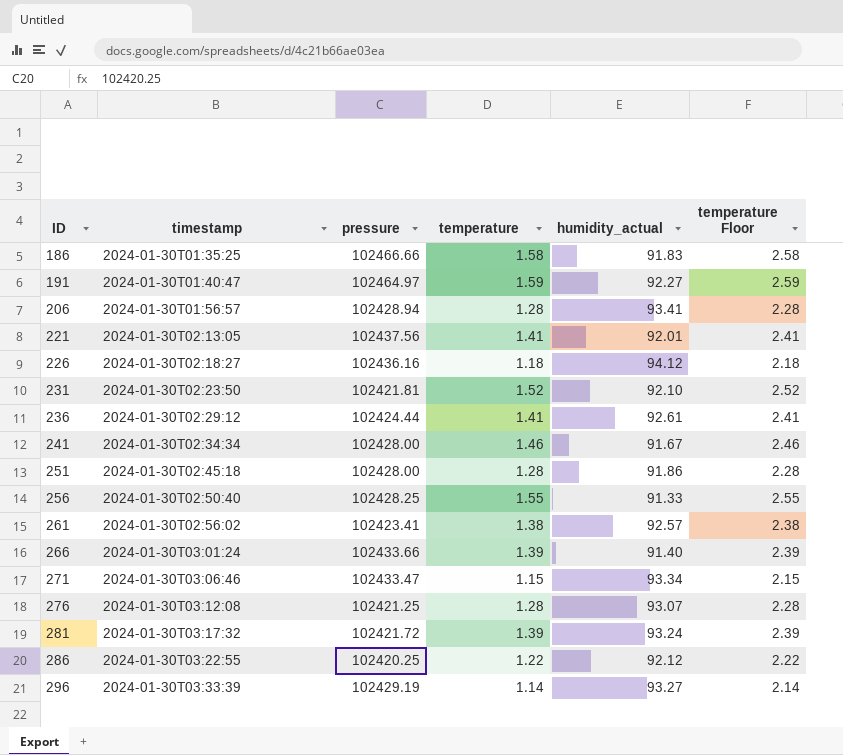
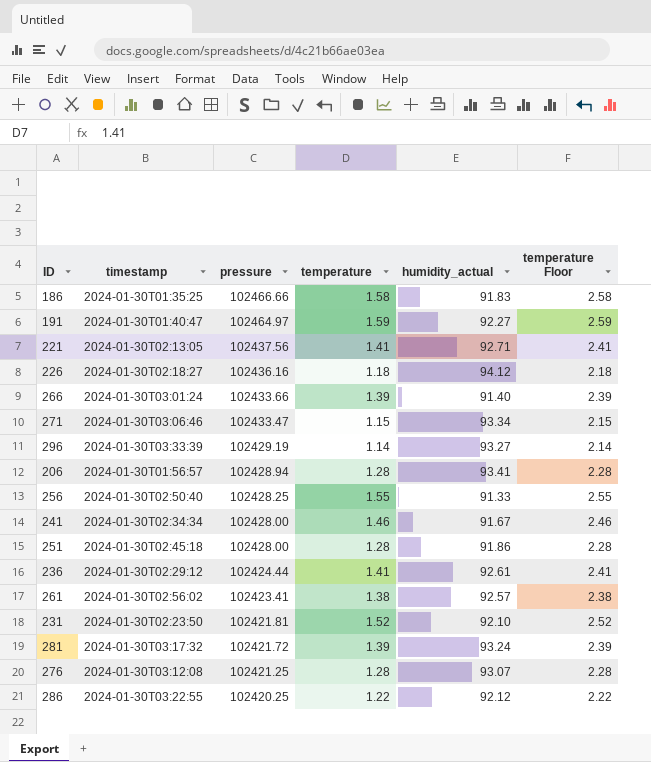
row order: ID ascending -> pressure descending
221 | humidity_actual: 92.01 -> 92.71

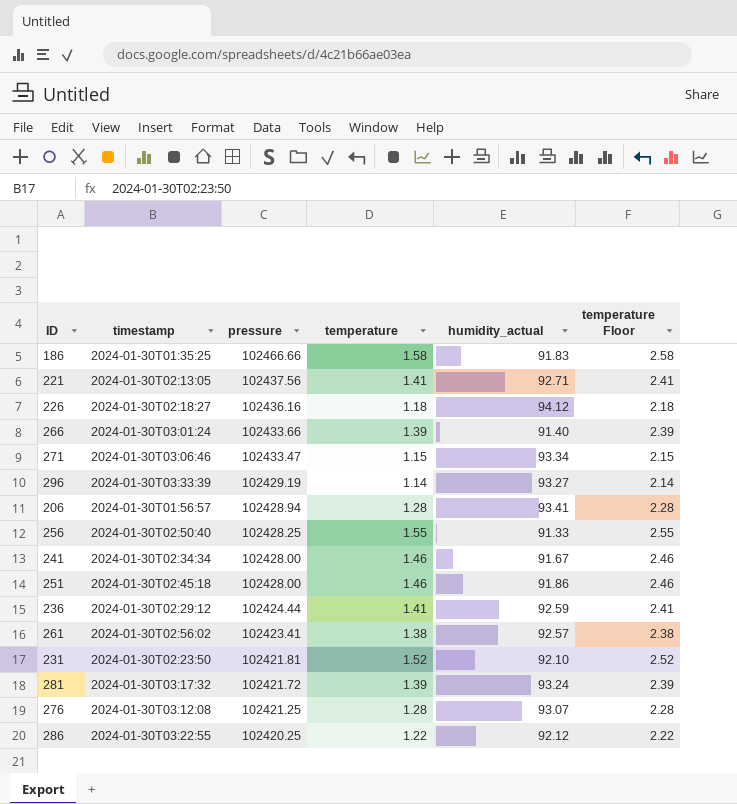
row 191: 2024-01-30T01:40:47 | 102464.97 | 1.59 | 92.27 | 2.59 -> none
251 | temperature: 1.28 -> 1.46
251 | temperature Floor: 2.28 -> 2.46
236 | humidity_actual: 92.61 -> 92.59

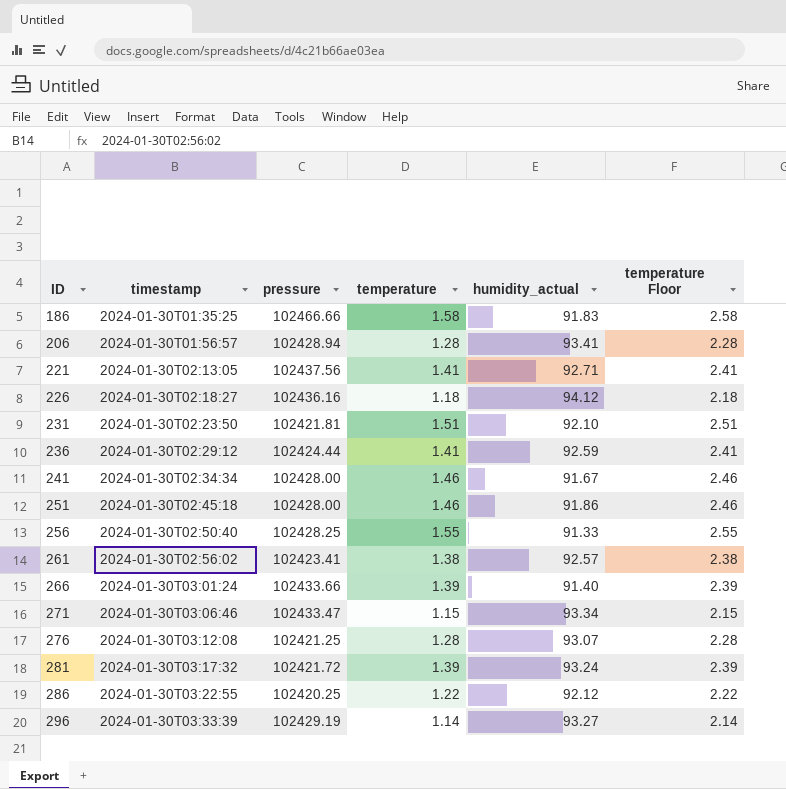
row order: pressure descending -> ID ascending
231 | temperature: 1.52 -> 1.51
231 | temperature Floor: 2.52 -> 2.51

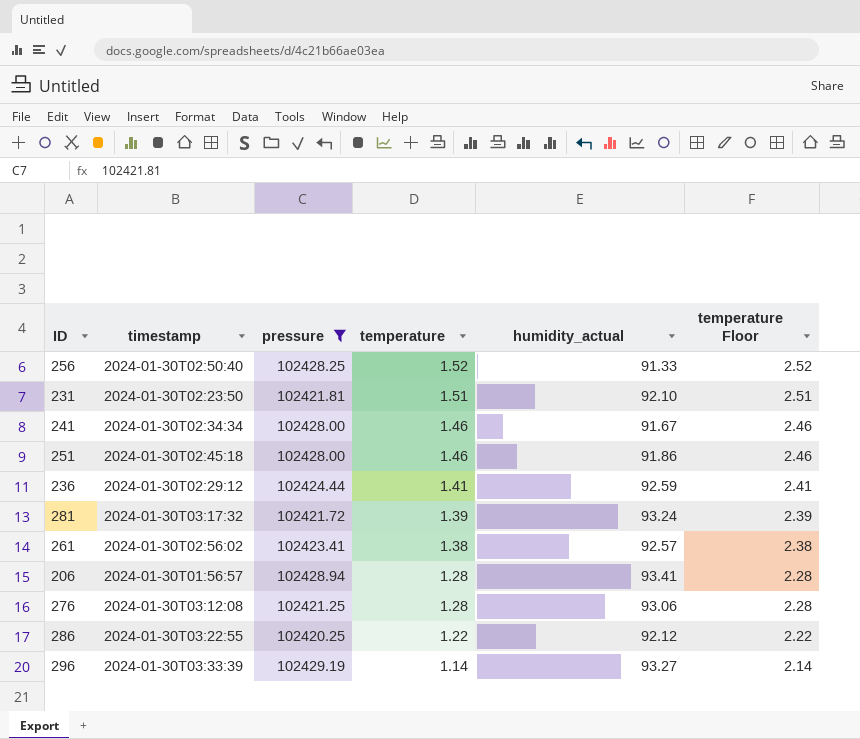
filter: none -> pressure <= 102429.19
row order: ID ascending -> temperature descending
256 | temperature: 1.55 -> 1.52
256 | temperature Floor: 2.55 -> 2.52
276 | humidity_actual: 93.07 -> 93.06

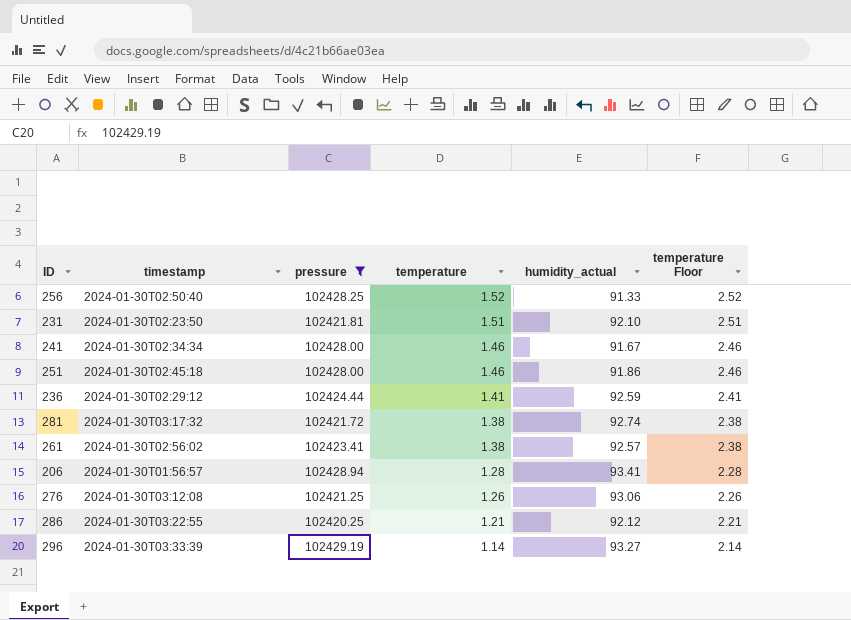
281 | temperature: 1.39 -> 1.38
281 | humidity_actual: 93.24 -> 92.74
281 | temperature Floor: 2.39 -> 2.38
276 | temperature: 1.28 -> 1.26
276 | temperature Floor: 2.28 -> 2.26
286 | temperature: 1.22 -> 1.21
286 | temperature Floor: 2.22 -> 2.21

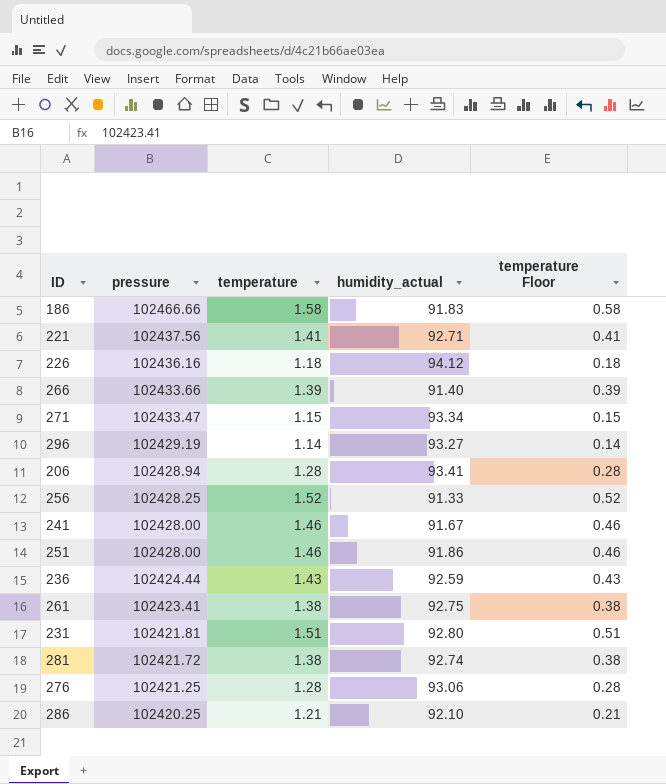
filter: pressure <= 102429.19 -> none
row order: temperature descending -> pressure descending
column timestamp | position: 2 -> none
column temperature Floor | formula: [temperature] + 1 -> [temperature] - 1
236 | temperature: 1.41 -> 1.43
261 | humidity_actual: 92.57 -> 92.75
231 | humidity_actual: 92.10 -> 92.80
276 | temperature: 1.26 -> 1.28
286 | humidity_actual: 92.12 -> 92.10

